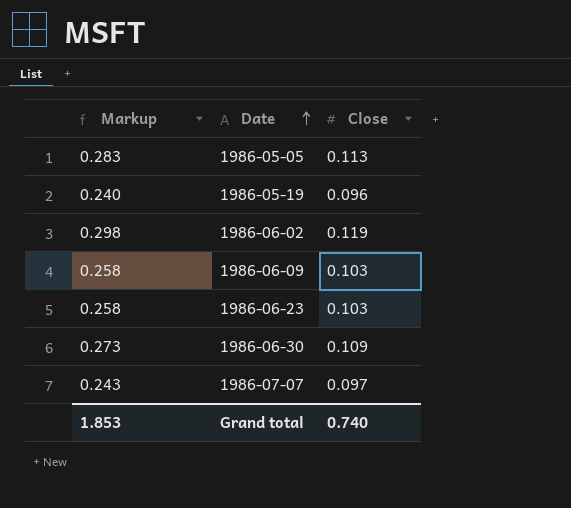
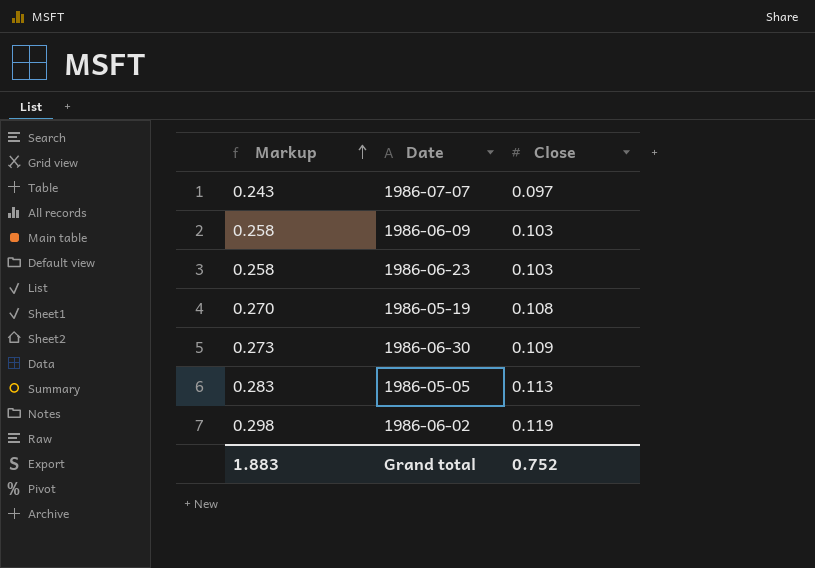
row order: Date ascending -> Markup ascending
1986-05-19 | Markup: 0.240 -> 0.270
1986-05-19 | Close: 0.096 -> 0.108
Grand total | Markup: 1.853 -> 1.883
Grand total | Close: 0.740 -> 0.752

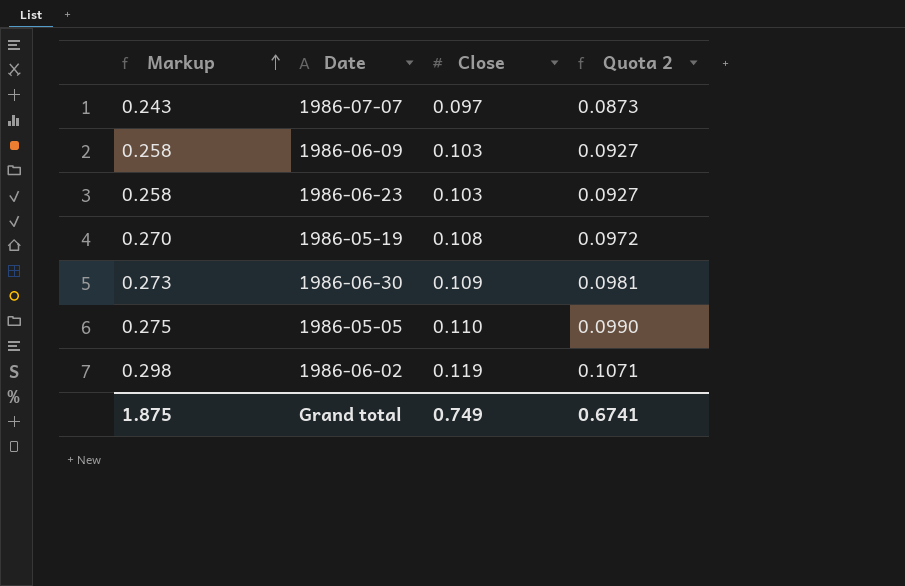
column Quota 2 | formula: none -> [Close] * 0.9
1986-05-05 | Markup: 0.283 -> 0.275
1986-05-05 | Close: 0.113 -> 0.110
Grand total | Markup: 1.883 -> 1.875
Grand total | Close: 0.752 -> 0.749

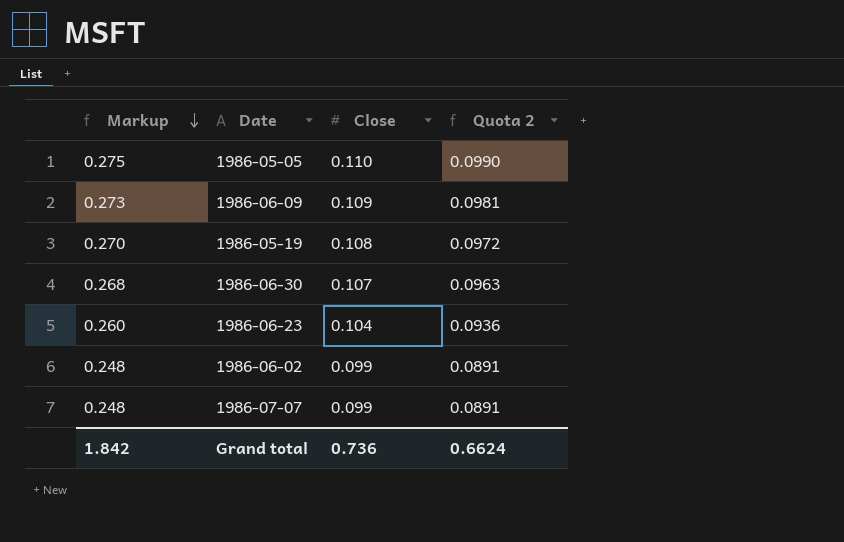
row order: Markup ascending -> Markup descending
1986-06-09 | Markup: 0.258 -> 0.273
1986-06-09 | Close: 0.103 -> 0.109
1986-06-09 | Quota 2: 0.0927 -> 0.0981
1986-06-30 | Markup: 0.273 -> 0.268
1986-06-30 | Close: 0.109 -> 0.107
1986-06-30 | Quota 2: 0.0981 -> 0.0963
1986-06-23 | Markup: 0.258 -> 0.260
1986-06-23 | Close: 0.103 -> 0.104
1986-06-23 | Quota 2: 0.0927 -> 0.0936
1986-06-02 | Markup: 0.298 -> 0.248
1986-06-02 | Close: 0.119 -> 0.099
1986-06-02 | Quota 2: 0.1071 -> 0.0891
1986-07-07 | Markup: 0.243 -> 0.248
1986-07-07 | Close: 0.097 -> 0.099
1986-07-07 | Quota 2: 0.0873 -> 0.0891
Grand total | Markup: 1.875 -> 1.842
Grand total | Close: 0.749 -> 0.736
Grand total | Quota 2: 0.6741 -> 0.6624

